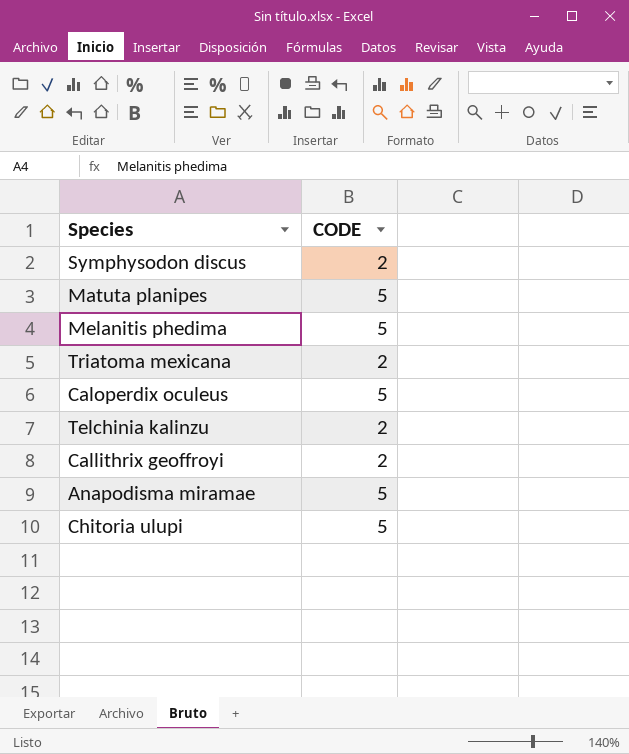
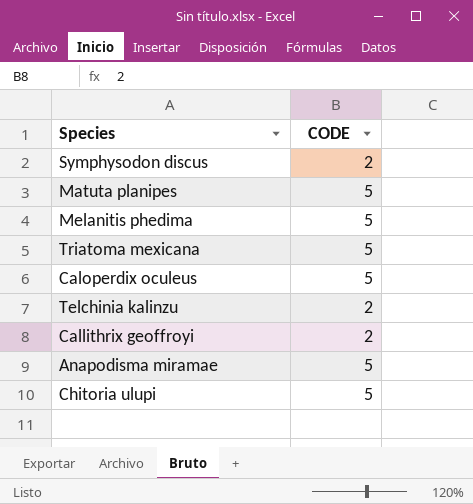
Triatoma mexicana | CODE: 2 -> 5

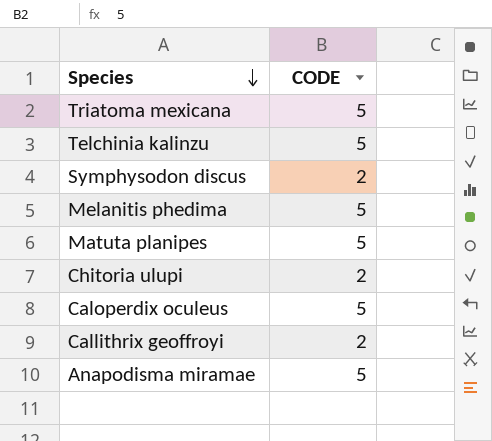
row order: none -> Species descending
Telchinia kalinzu | CODE: 2 -> 5
Chitoria ulupi | CODE: 5 -> 2

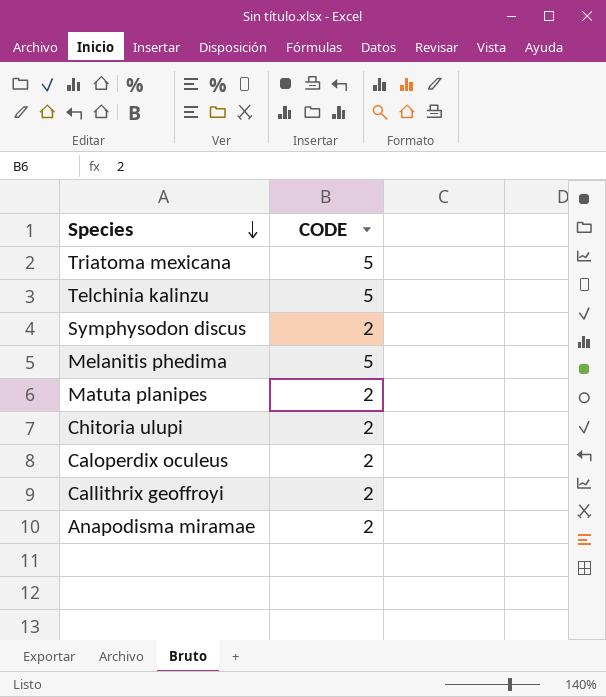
Matuta planipes | CODE: 5 -> 2
Caloperdix oculeus | CODE: 5 -> 2
Anapodisma miramae | CODE: 5 -> 2

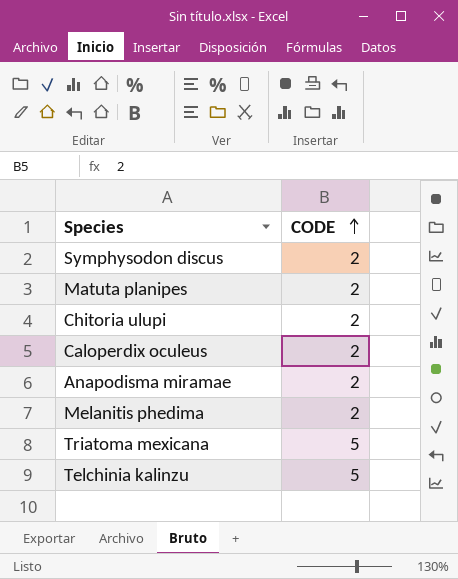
row order: Species descending -> CODE ascending
row Callithrix geoffroyi: 2 -> none
Melanitis phedima | CODE: 5 -> 2

